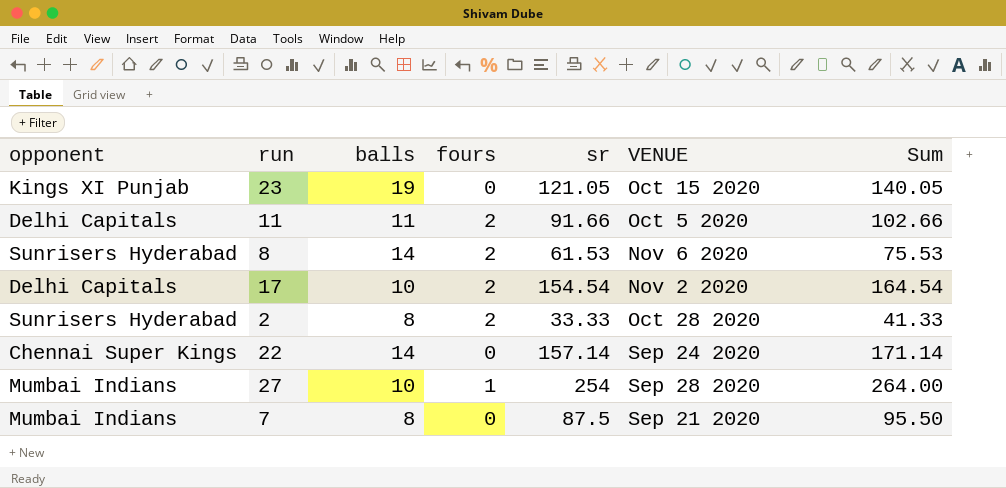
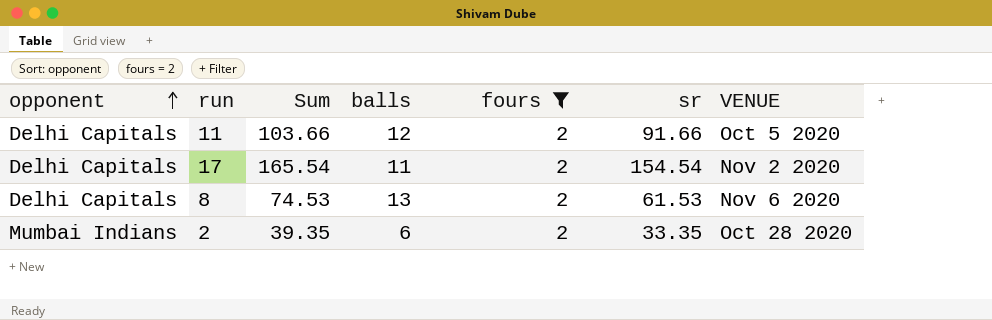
filter: none -> fours = 2
row order: none -> opponent ascending
column Sum | position: 7 -> 3
11 | Sum: 102.66 -> 103.66
11 | balls: 11 -> 12
17 | Sum: 164.54 -> 165.54
17 | balls: 10 -> 11
8 | opponent: Sunrisers Hyderabad -> Delhi Capitals
8 | Sum: 75.53 -> 74.53
8 | balls: 14 -> 13
2 | opponent: Sunrisers Hyderabad -> Mumbai Indians
2 | Sum: 41.33 -> 39.35
2 | balls: 8 -> 6
2 | sr: 33.33 -> 33.35

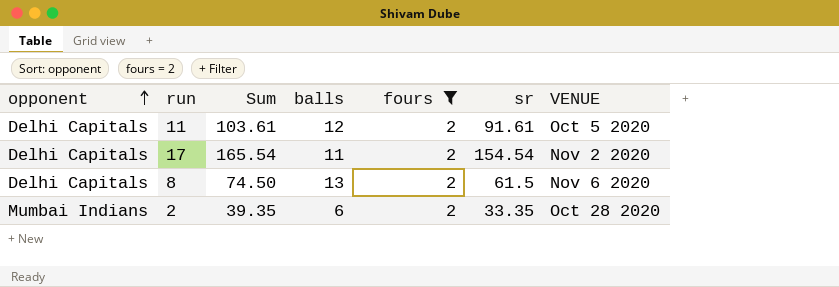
11 | Sum: 103.66 -> 103.61
11 | sr: 91.66 -> 91.61
8 | Sum: 74.53 -> 74.50
8 | sr: 61.53 -> 61.5

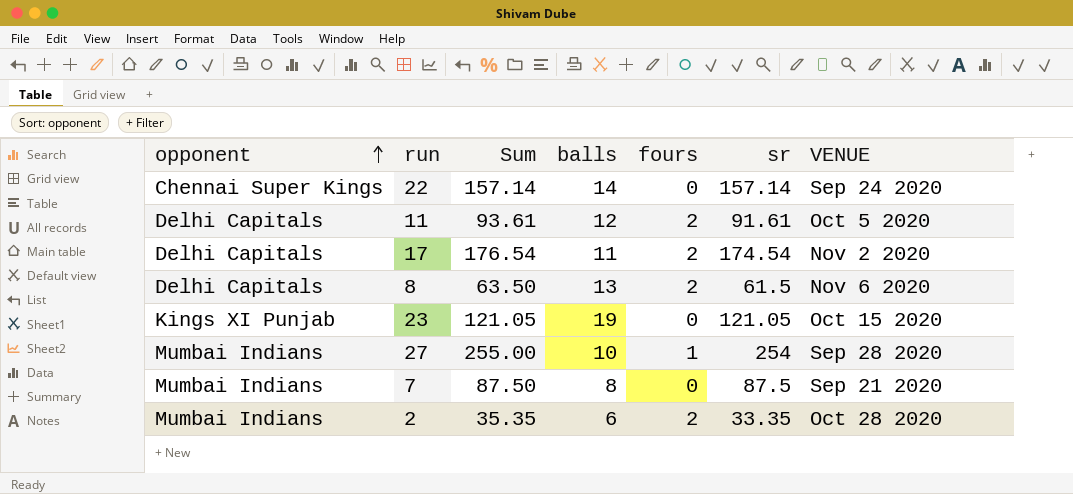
filter: fours = 2 -> none
column Sum | formula: [balls] + [sr] -> [fours] + [sr]
17 | sr: 154.54 -> 174.54

